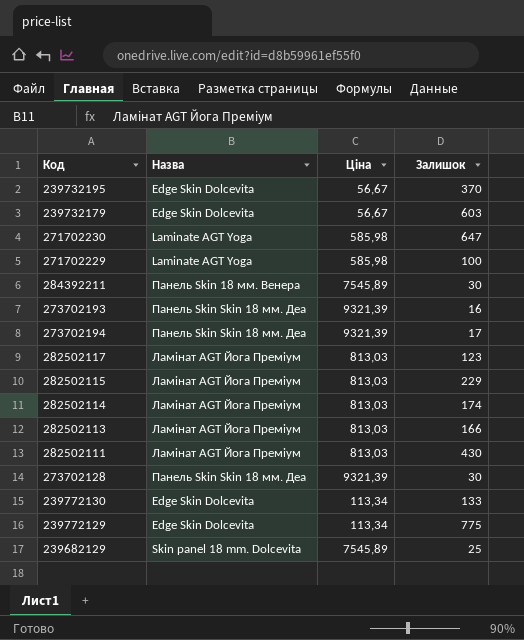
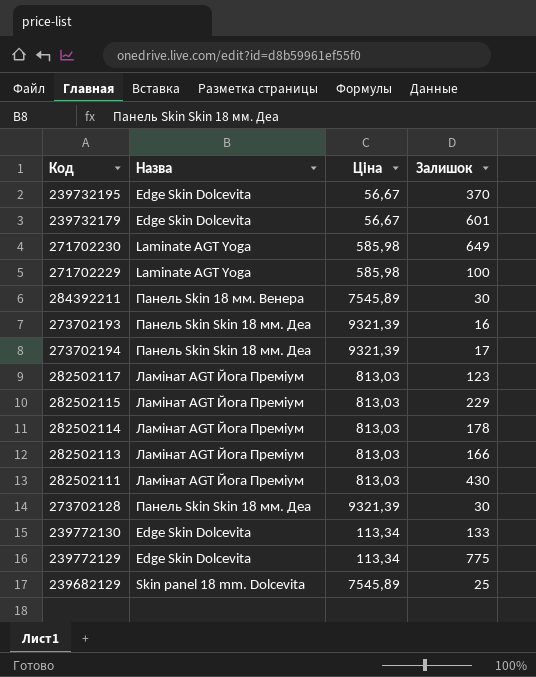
239732179 | Залишок: 603 -> 601
271702230 | Залишок: 647 -> 649
282502114 | Залишок: 174 -> 178

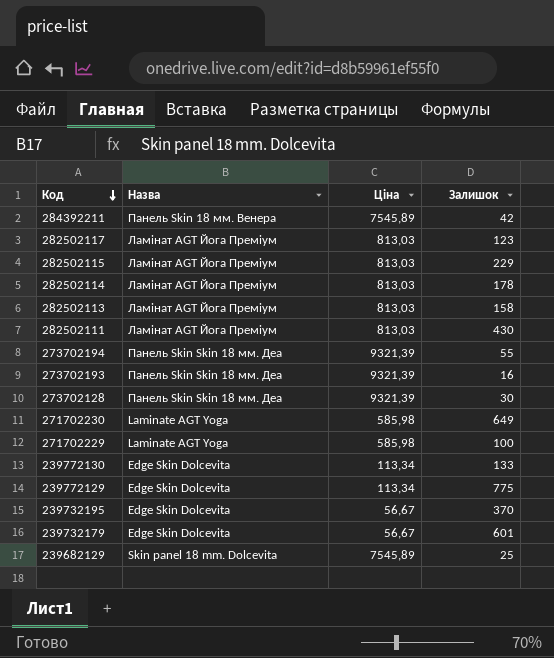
row order: none -> Код descending
284392211 | Залишок: 30 -> 42
282502113 | Залишок: 166 -> 158
273702194 | Залишок: 17 -> 55

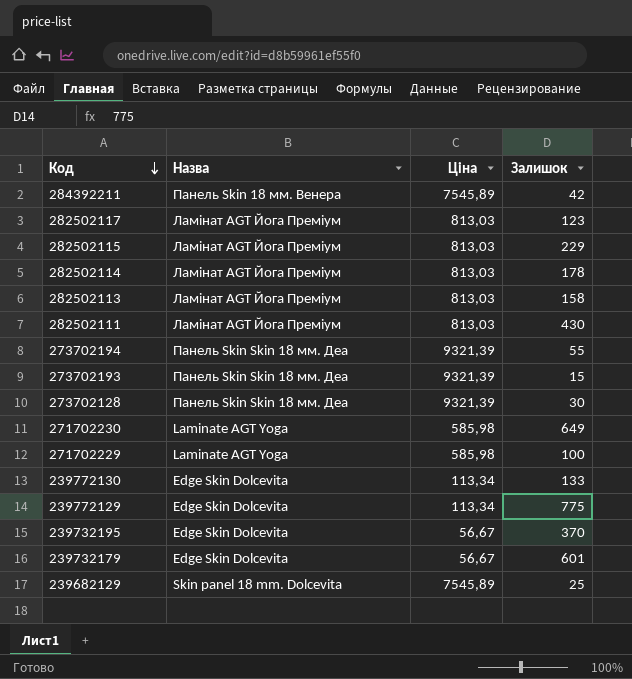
273702193 | Залишок: 16 -> 15

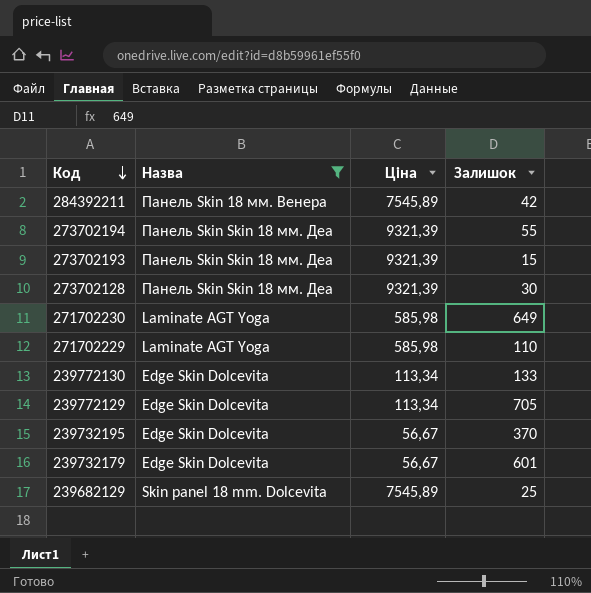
filter: none -> Назва != Ламінат AGT Йога Преміум
271702229 | Залишок: 100 -> 110
239772129 | Залишок: 775 -> 705

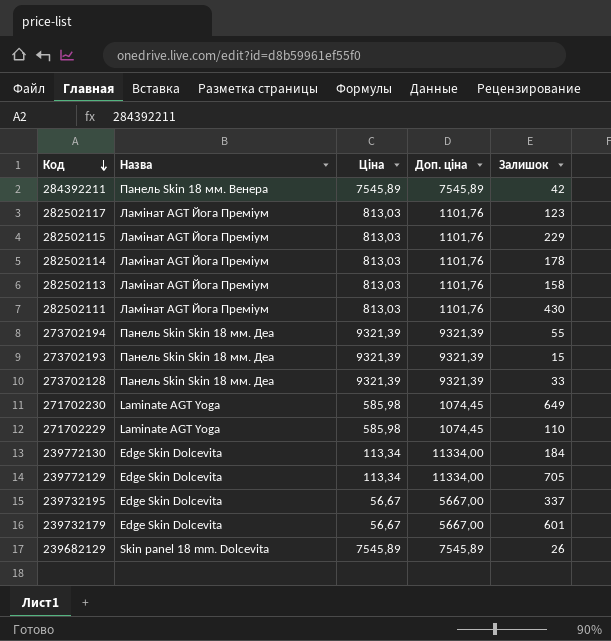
filter: Назва != Ламінат AGT Йога Преміум -> none
column Доп. ціна | position: none -> 4
273702128 | Залишок: 30 -> 33
239772130 | Залишок: 133 -> 184
239732195 | Залишок: 370 -> 337
239682129 | Залишок: 25 -> 26

